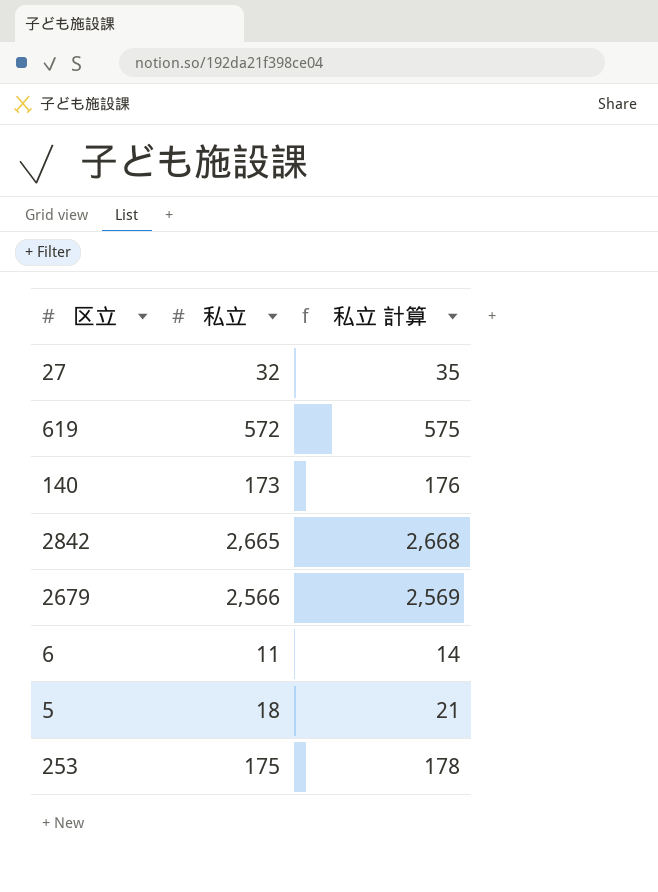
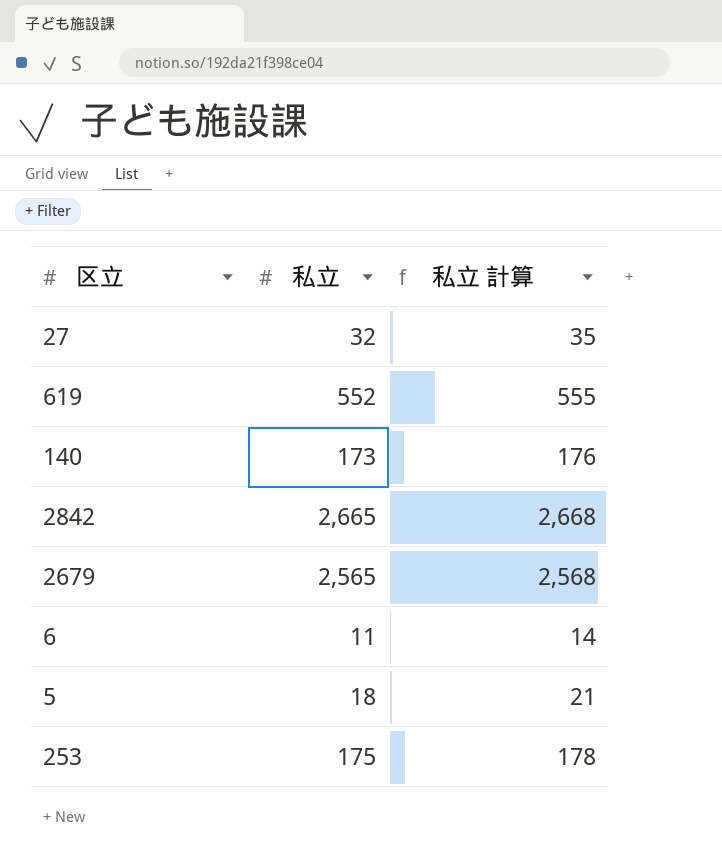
619 | 私立: 572 -> 552
619 | 私立 計算: 575 -> 555
2679 | 私立: 2,566 -> 2,565
2679 | 私立 計算: 2,569 -> 2,568

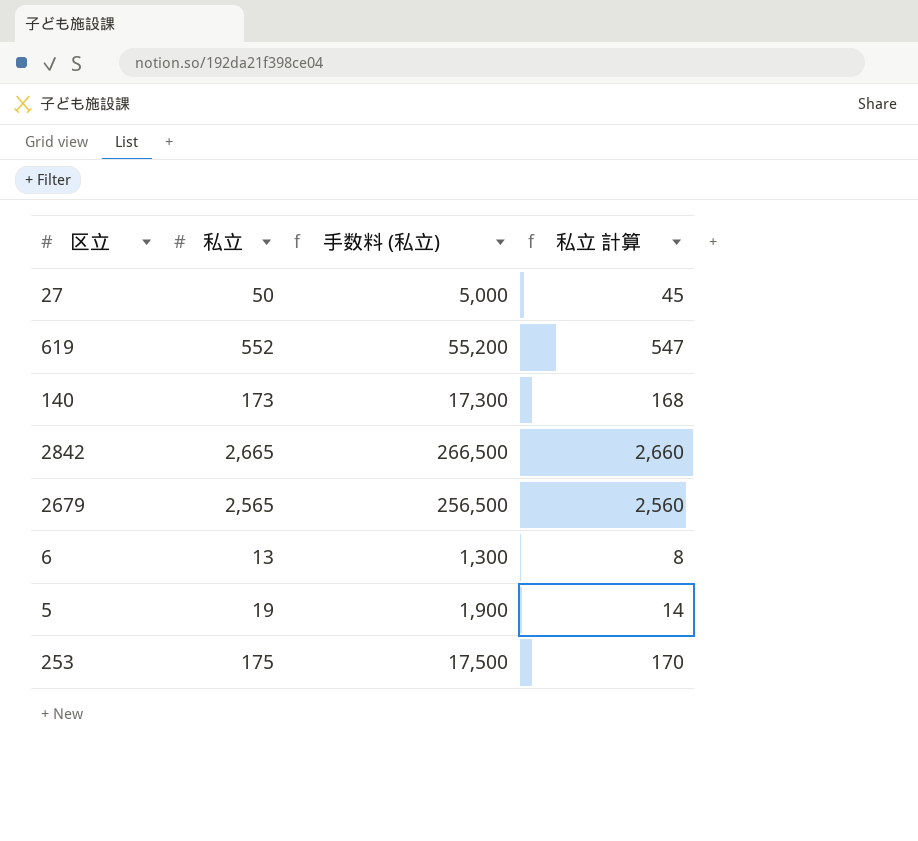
column 手数料 (私立) | formula: none -> [私立] * 100
column 私立 計算 | formula: [私立] + 3 -> [私立] - 5
27 | 私立: 32 -> 50
6 | 私立: 11 -> 13
5 | 私立: 18 -> 19

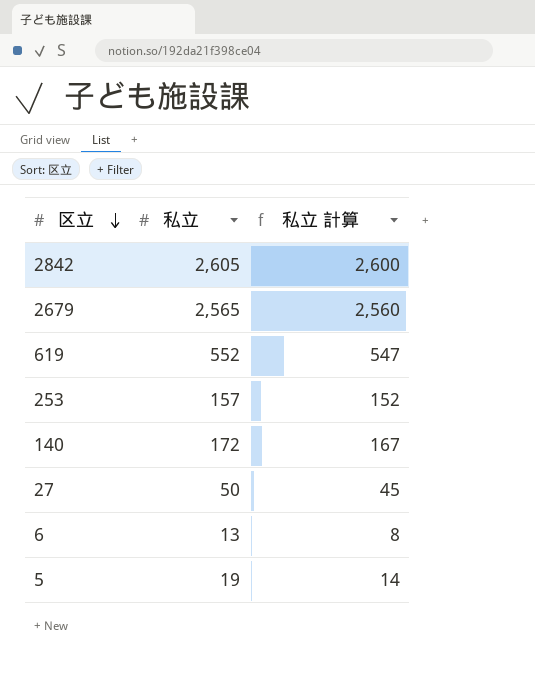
row order: none -> 区立 descending
column 手数料 (私立) | formula: [私立] * 100 -> none
2842 | 私立: 2,665 -> 2,605
2842 | 私立 計算: 2,660 -> 2,600
253 | 私立: 175 -> 157
253 | 私立 計算: 170 -> 152
140 | 私立: 173 -> 172
140 | 私立 計算: 168 -> 167

